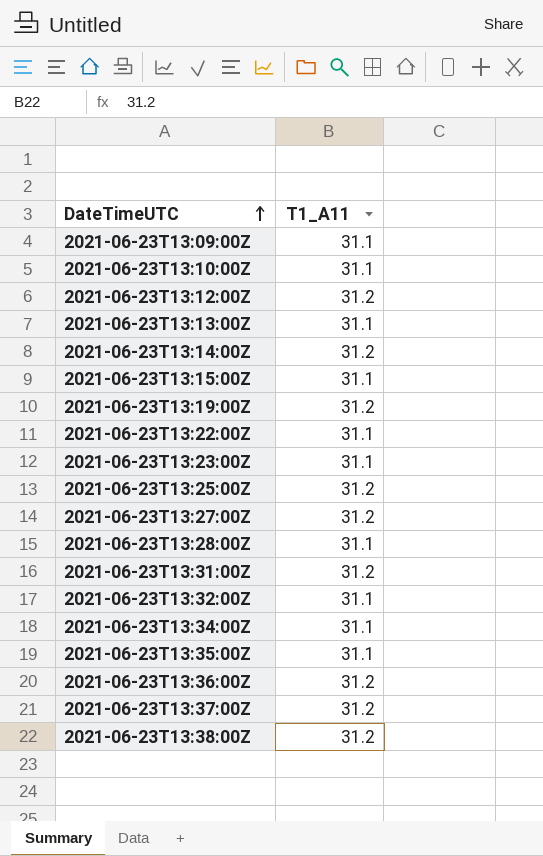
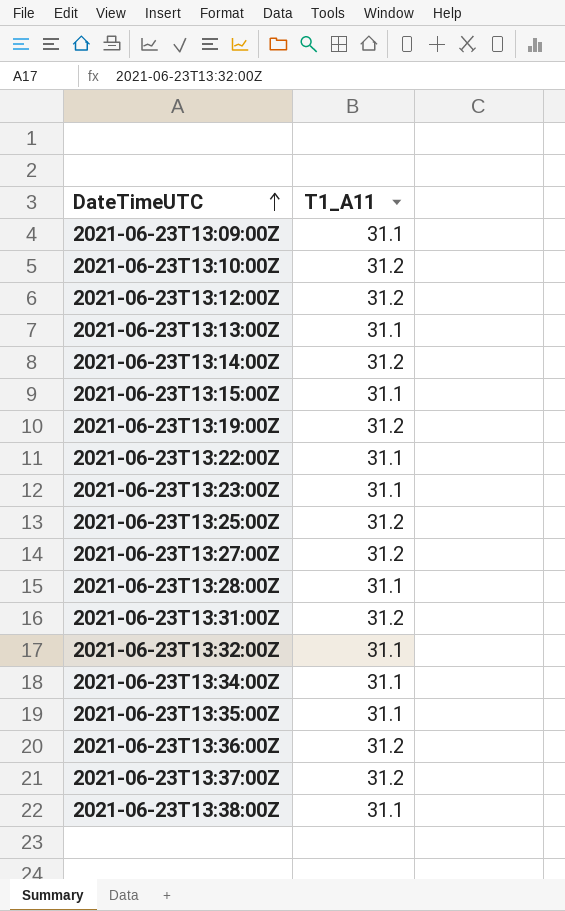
2021-06-23T13:10:00Z | T1_A11: 31.1 -> 31.2
2021-06-23T13:38:00Z | T1_A11: 31.2 -> 31.1

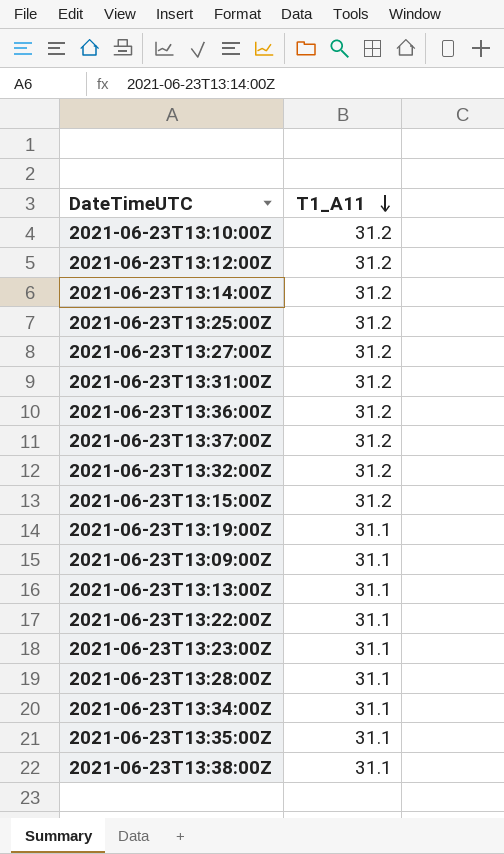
row order: DateTimeUTC ascending -> T1_A11 descending
2021-06-23T13:32:00Z | T1_A11: 31.1 -> 31.2
2021-06-23T13:15:00Z | T1_A11: 31.1 -> 31.2
2021-06-23T13:19:00Z | T1_A11: 31.2 -> 31.1

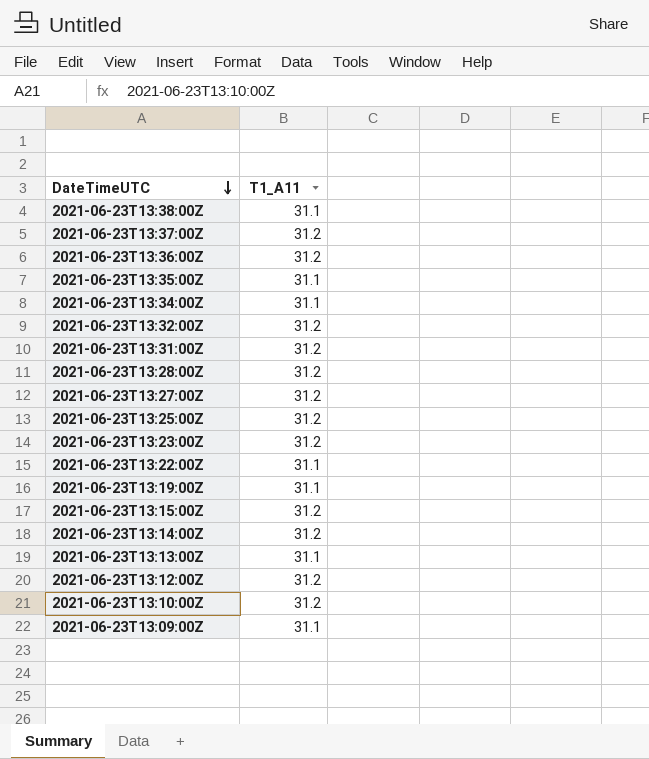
row order: T1_A11 descending -> DateTimeUTC descending
2021-06-23T13:28:00Z | T1_A11: 31.1 -> 31.2
2021-06-23T13:23:00Z | T1_A11: 31.1 -> 31.2

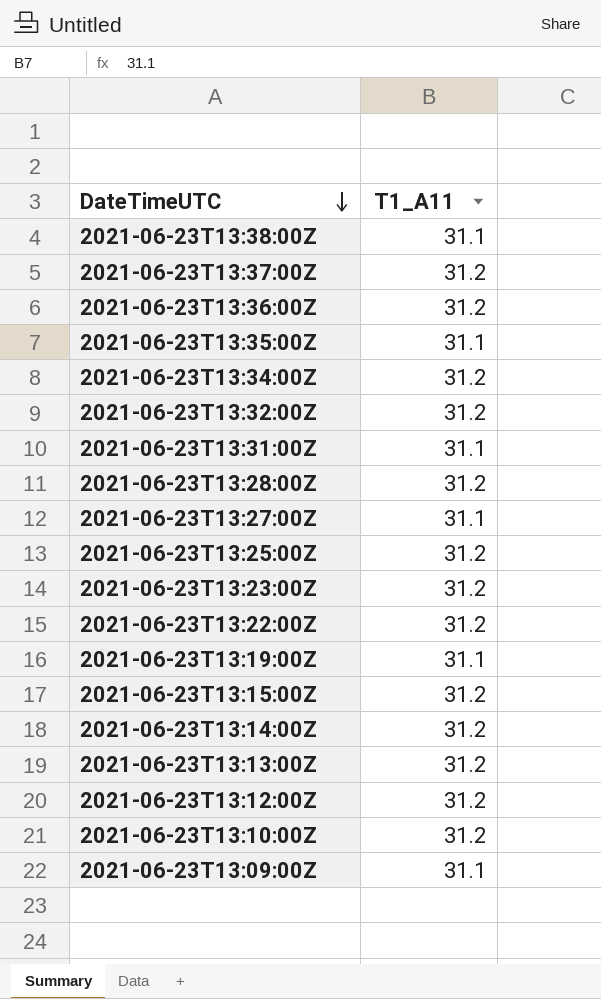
2021-06-23T13:34:00Z | T1_A11: 31.1 -> 31.2
2021-06-23T13:31:00Z | T1_A11: 31.2 -> 31.1
2021-06-23T13:27:00Z | T1_A11: 31.2 -> 31.1
2021-06-23T13:22:00Z | T1_A11: 31.1 -> 31.2
2021-06-23T13:13:00Z | T1_A11: 31.1 -> 31.2

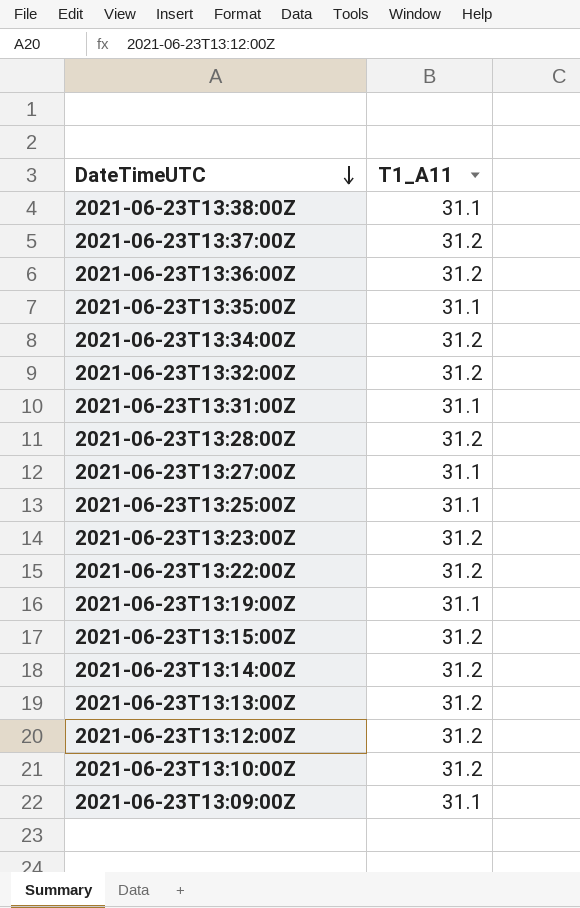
2021-06-23T13:25:00Z | T1_A11: 31.2 -> 31.1

